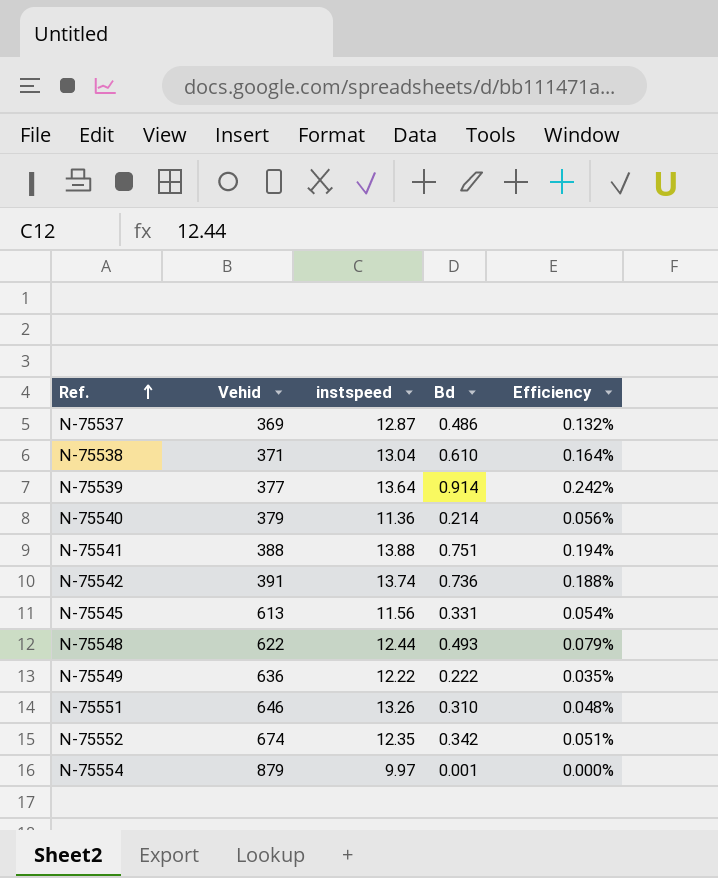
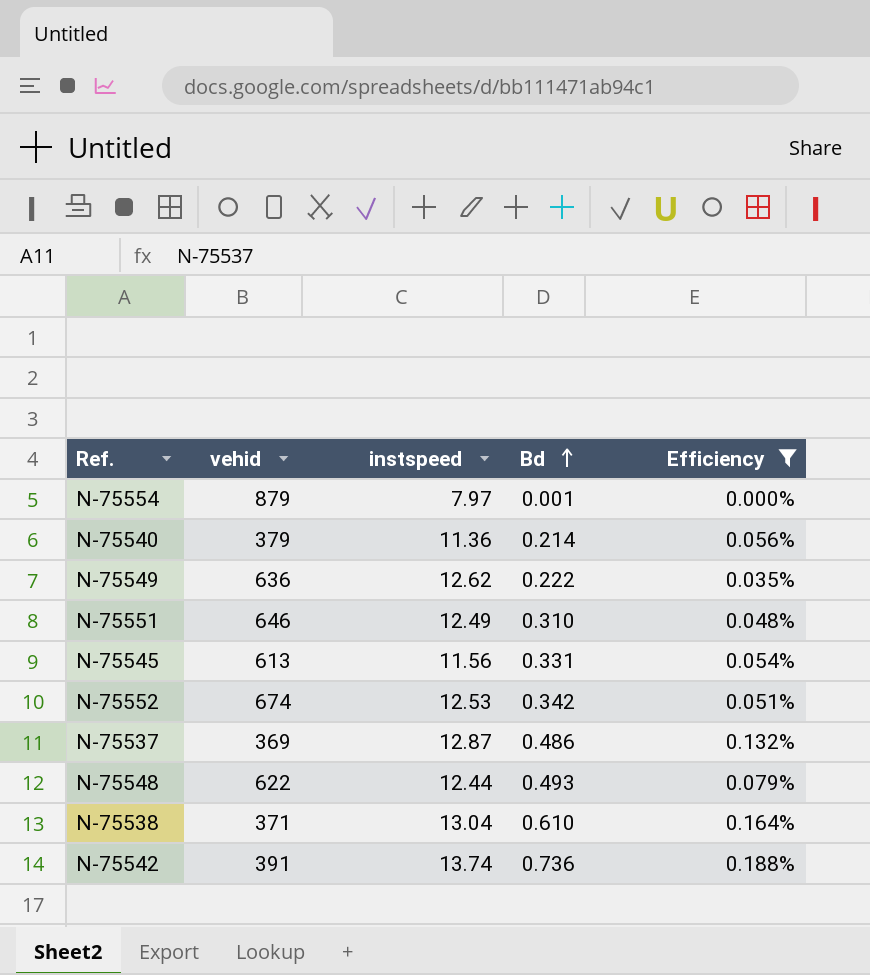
filter: none -> Efficiency <= 0.188%
row order: Ref. ascending -> Bd ascending
column name: Vehid -> vehid
N-75554 | instspeed: 9.97 -> 7.97
N-75549 | instspeed: 12.22 -> 12.62
N-75551 | instspeed: 13.26 -> 12.49
N-75552 | instspeed: 12.35 -> 12.53

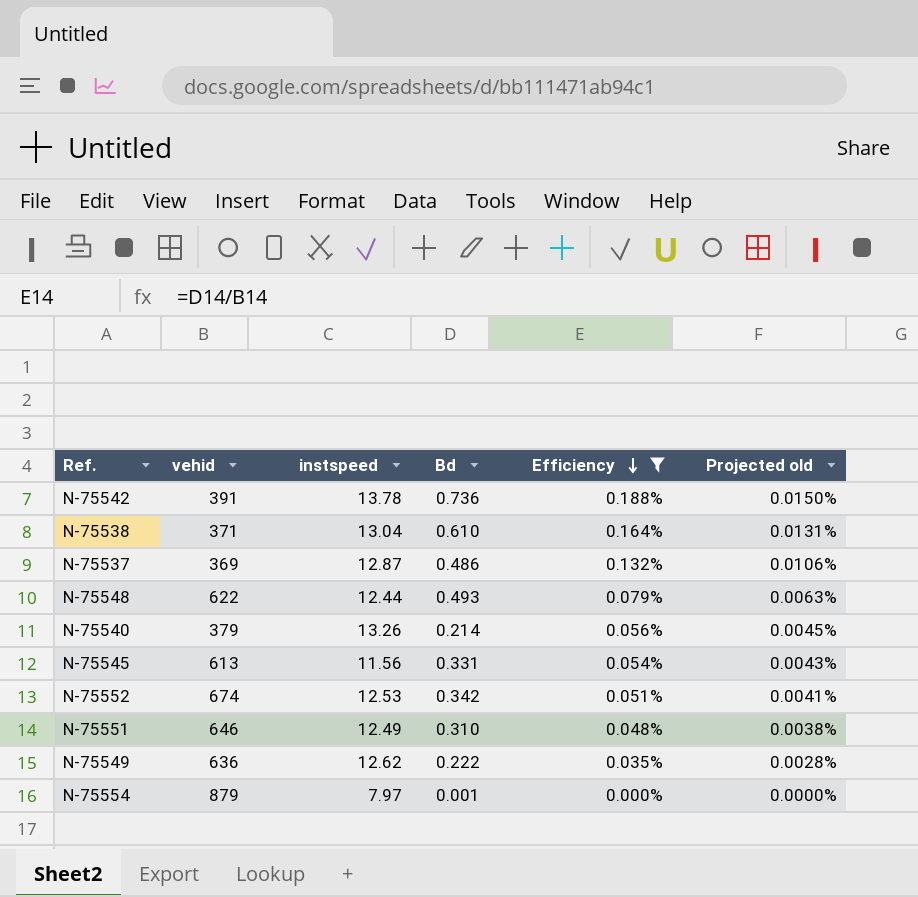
row order: Bd ascending -> Efficiency descending
column Projected old | formula: none -> [Efficiency] * 0.08
N-75542 | instspeed: 13.74 -> 13.78
N-75540 | instspeed: 11.36 -> 13.26

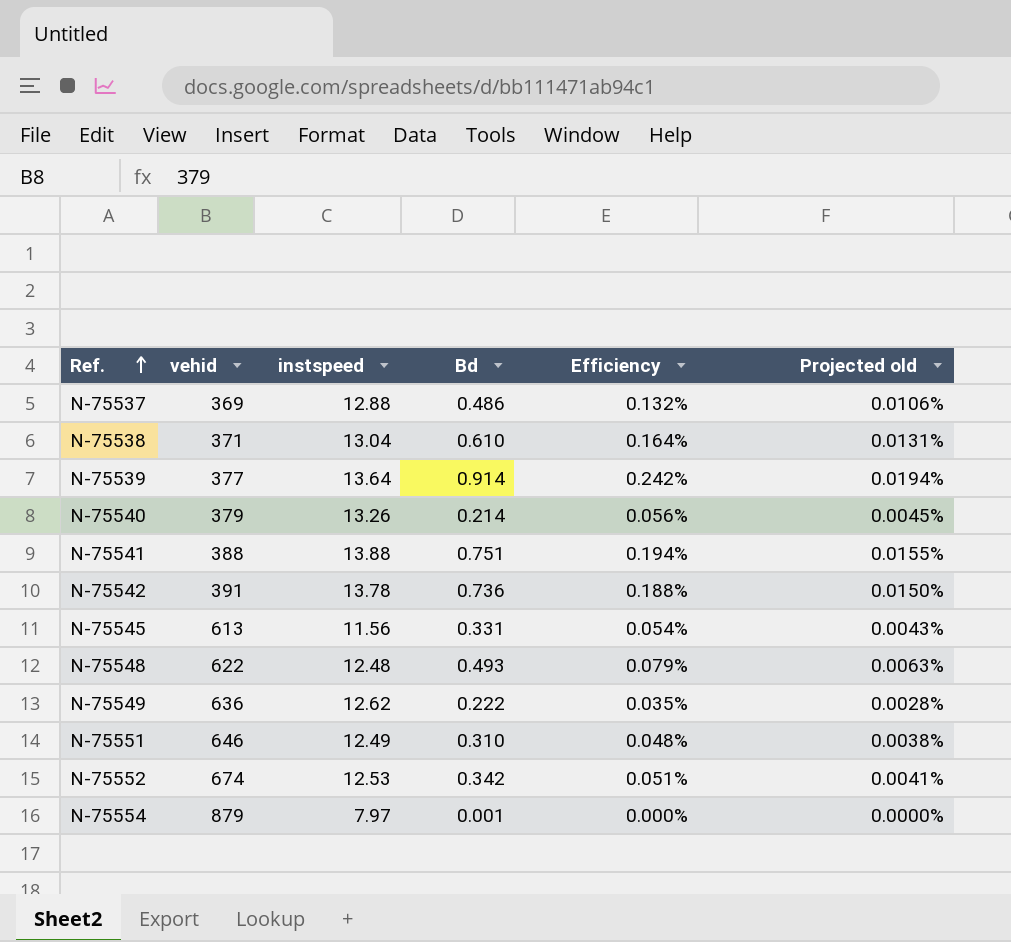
filter: Efficiency <= 0.188% -> none
row order: Efficiency descending -> Ref. ascending
N-75537 | instspeed: 12.87 -> 12.88
N-75548 | instspeed: 12.44 -> 12.48

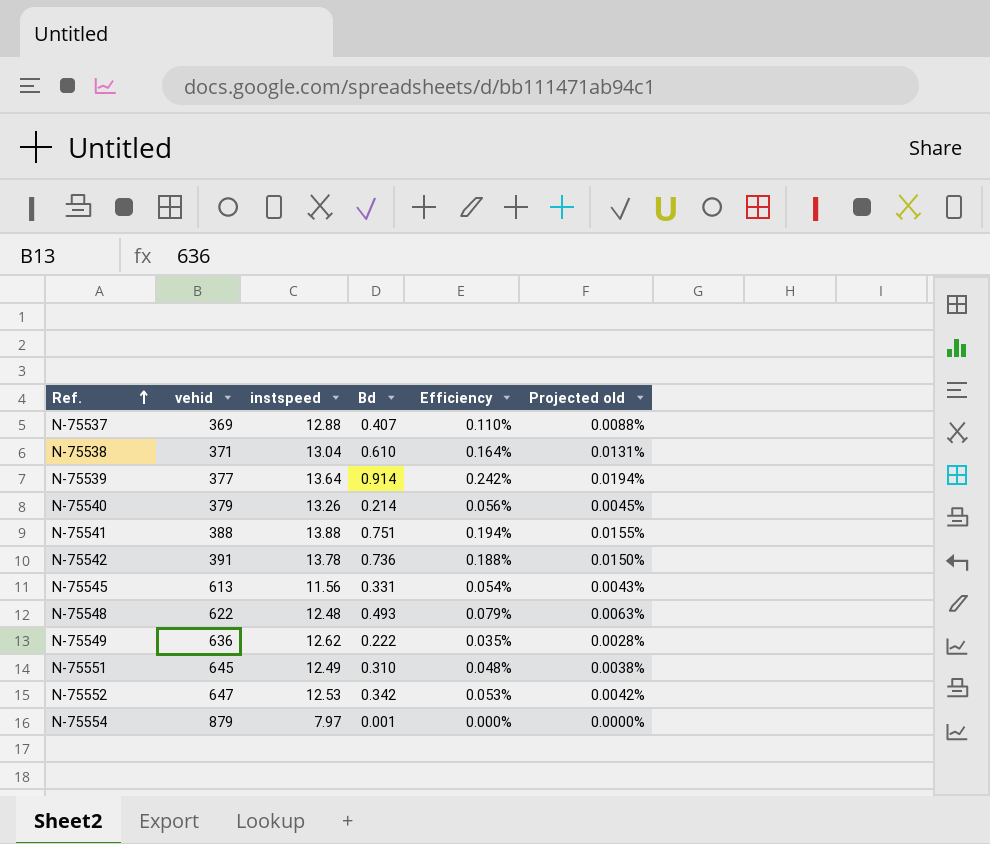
N-75537 | Bd: 0.486 -> 0.407
N-75537 | Efficiency: 0.132% -> 0.110%
N-75537 | Projected old: 0.0106% -> 0.0088%
N-75551 | vehid: 646 -> 645
N-75552 | vehid: 674 -> 647
N-75552 | Efficiency: 0.051% -> 0.053%
N-75552 | Projected old: 0.0041% -> 0.0042%

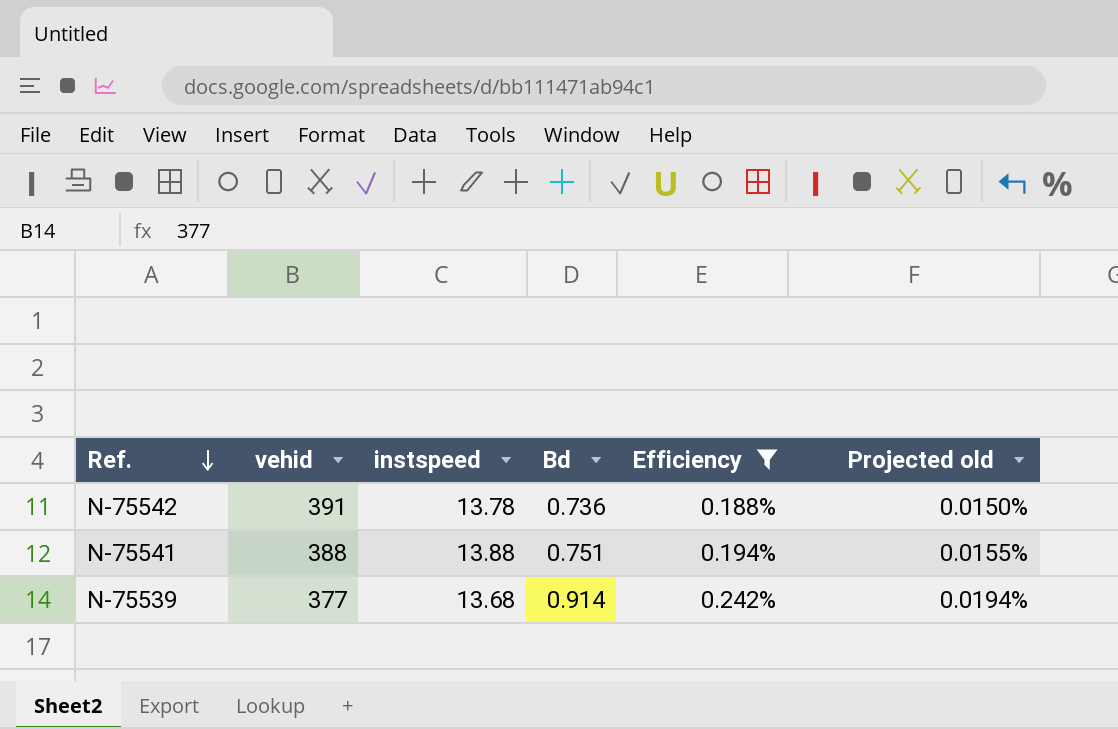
filter: none -> Efficiency >= 0.188%
row order: Ref. ascending -> Ref. descending
N-75539 | instspeed: 13.64 -> 13.68

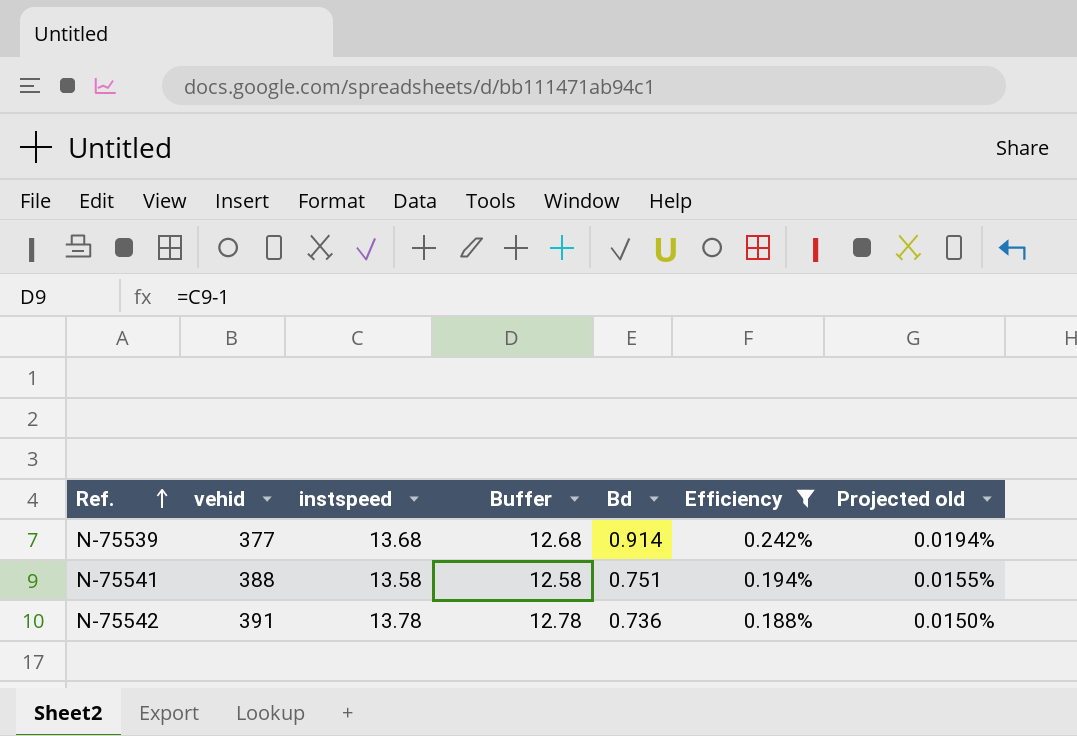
row order: Ref. descending -> Ref. ascending
column Buffer | formula: none -> [instspeed] - 1
N-75541 | instspeed: 13.88 -> 13.58

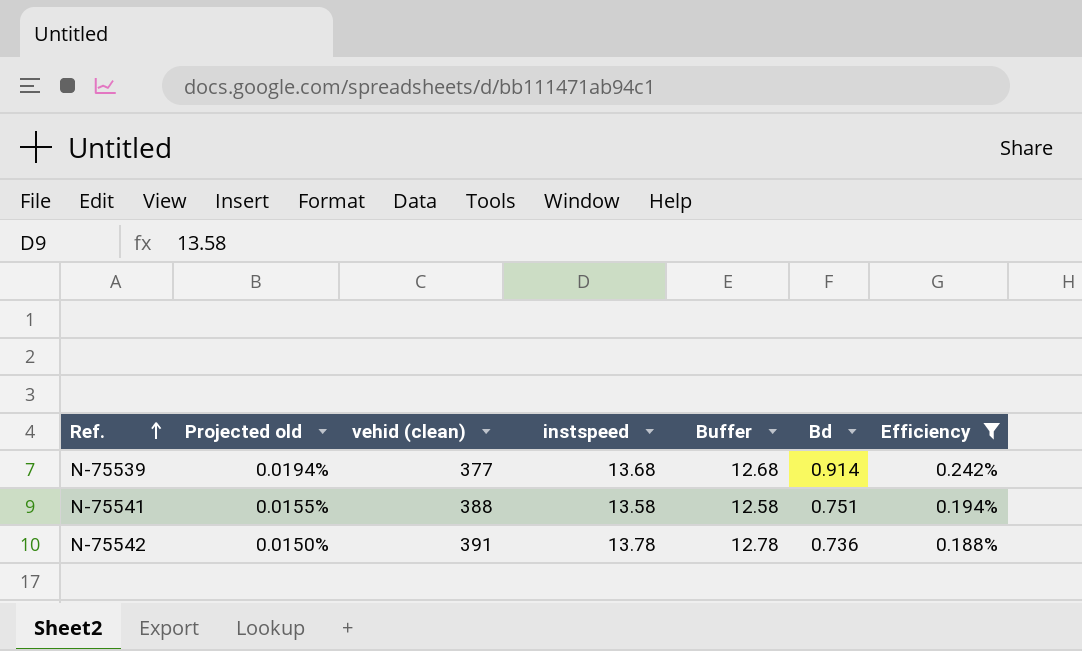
column Projected old | position: 7 -> 2
column name: vehid -> vehid (clean)

